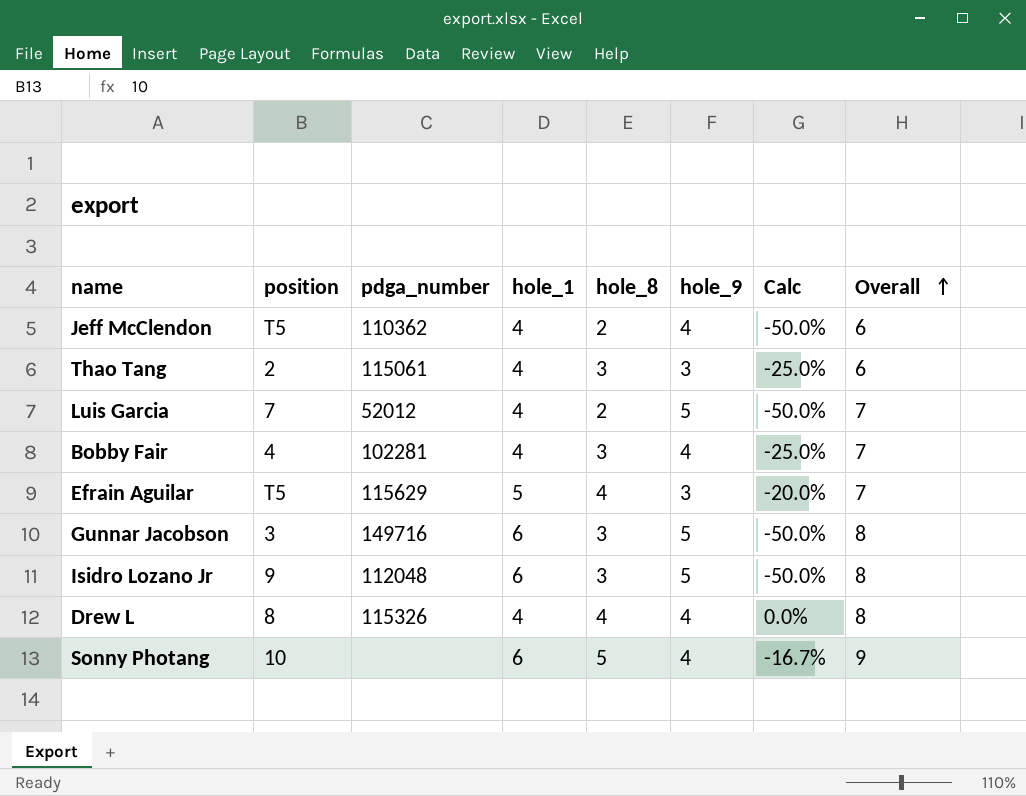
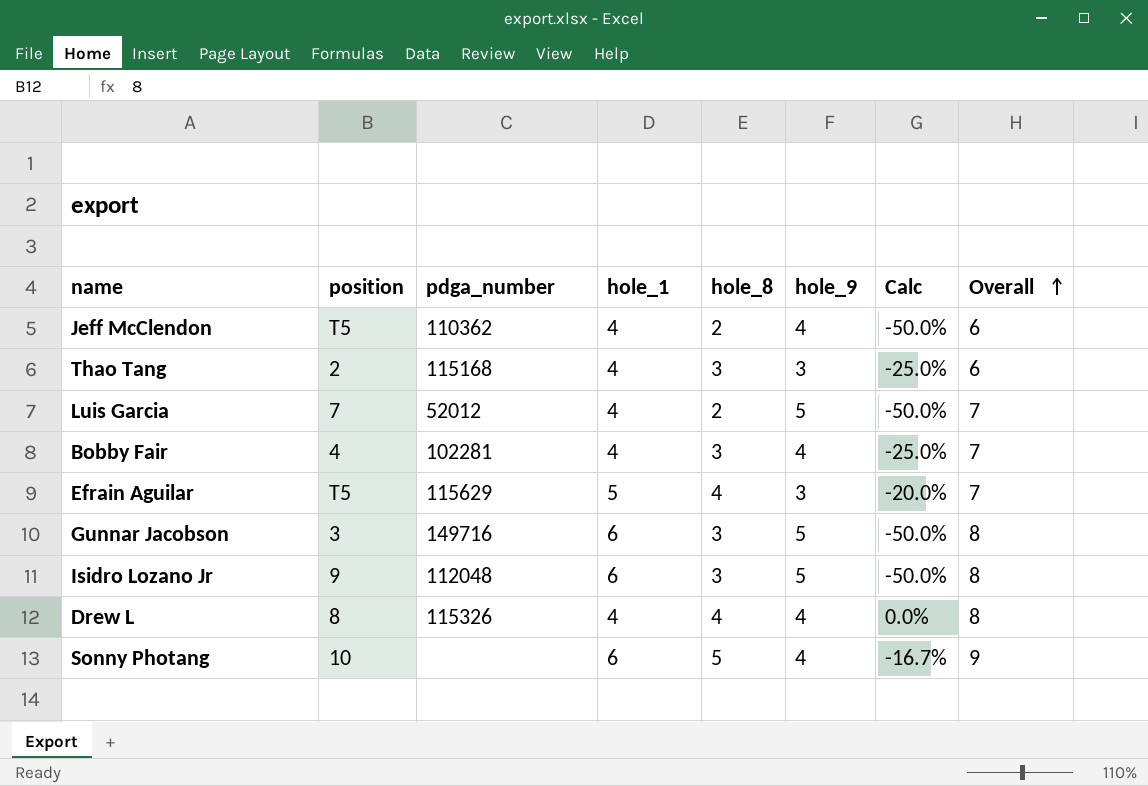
Thao Tang | pdga_number: 115061 -> 115168

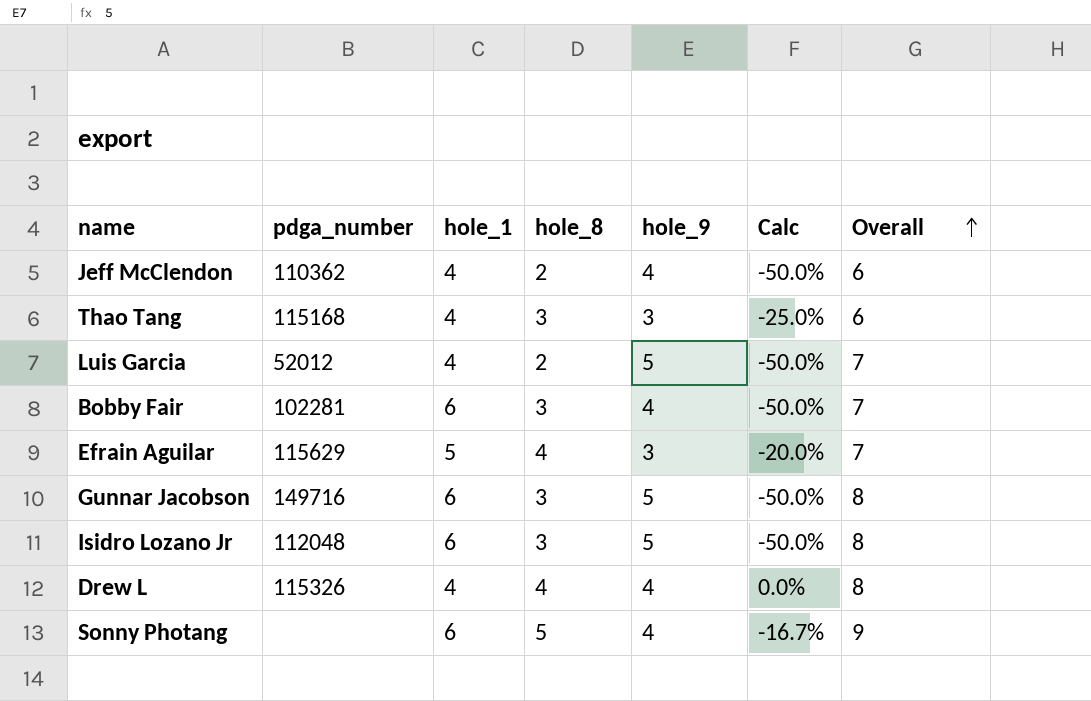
column position | position: 2 -> none
Bobby Fair | hole_1: 4 -> 6
Bobby Fair | Calc: -25.0% -> -50.0%

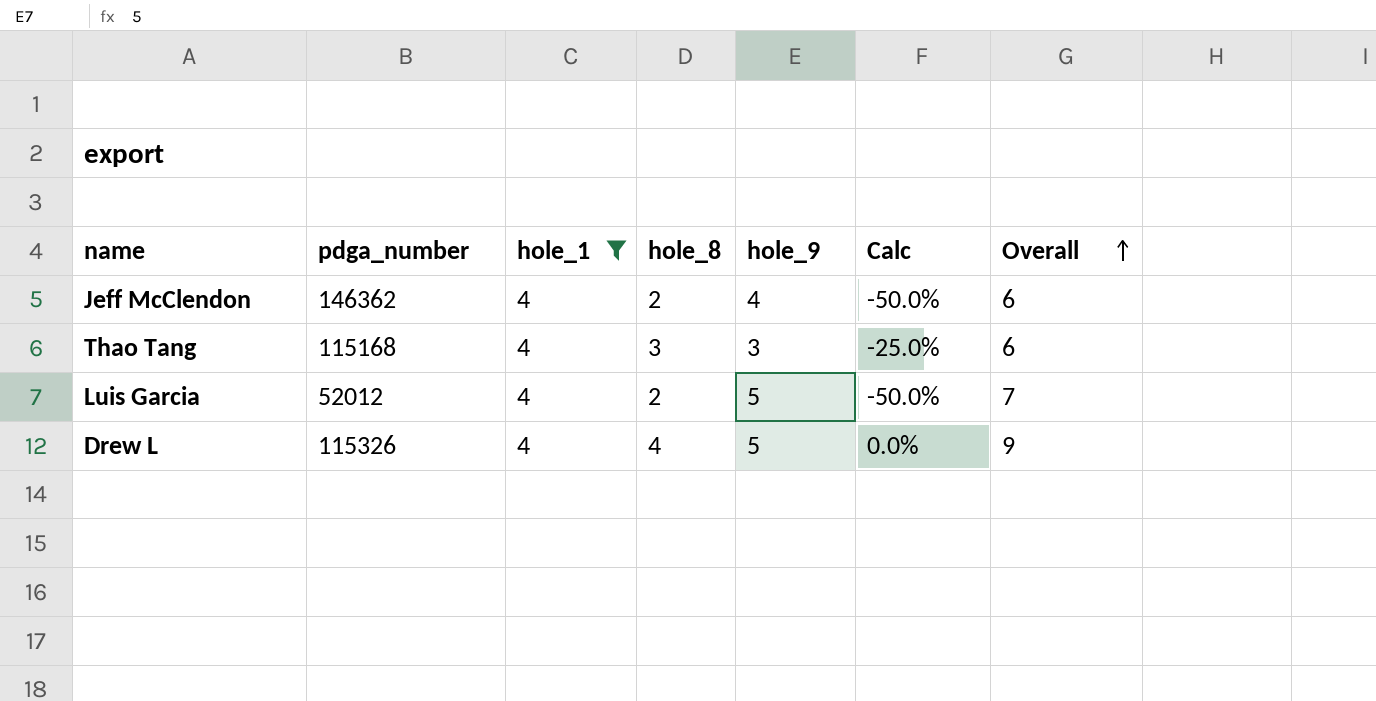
filter: none -> hole_1 = 4
Jeff McClendon | pdga_number: 110362 -> 146362
Drew L | hole_9: 4 -> 5
Drew L | Overall: 8 -> 9

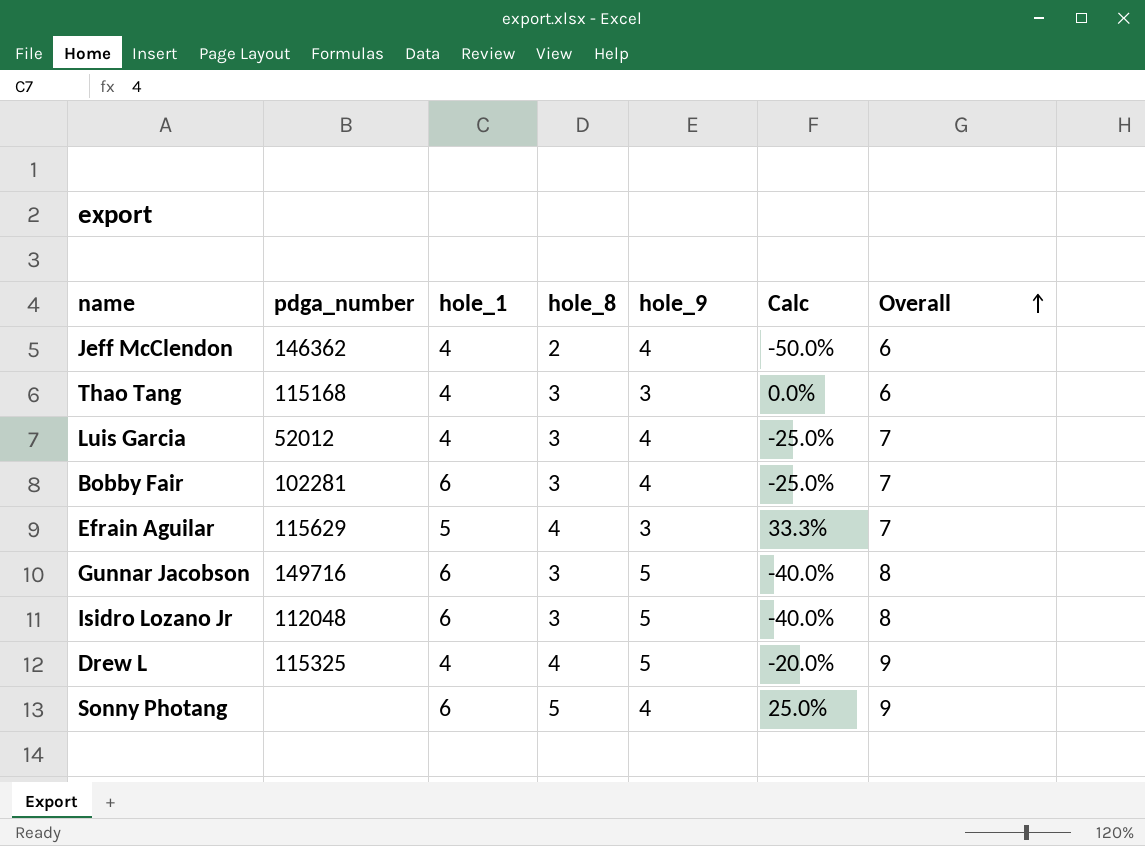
filter: hole_1 = 4 -> none
column Calc | formula: ([hole_8] - [hole_1]) / [hole_1] -> ([hole_8] - [hole_9]) / [hole_9]
Luis Garcia | hole_8: 2 -> 3
Luis Garcia | hole_9: 5 -> 4
Drew L | pdga_number: 115326 -> 115325

